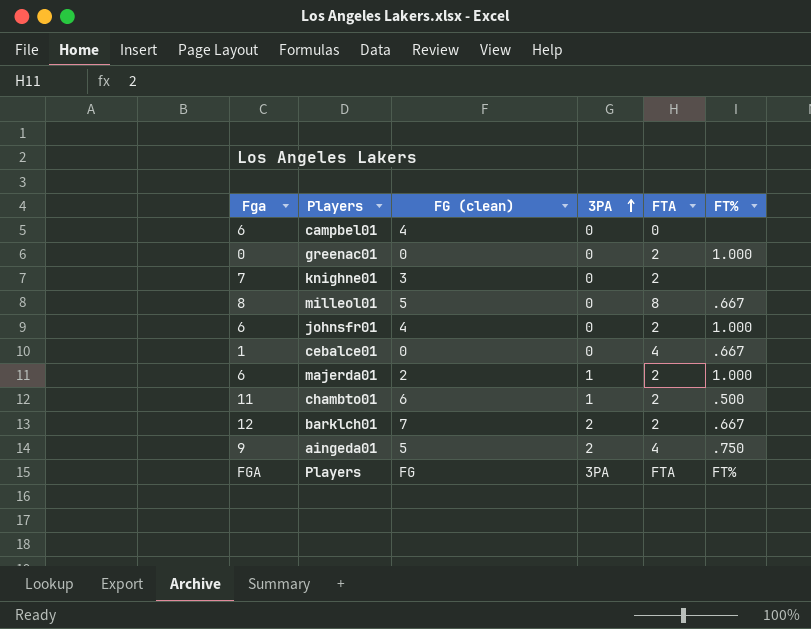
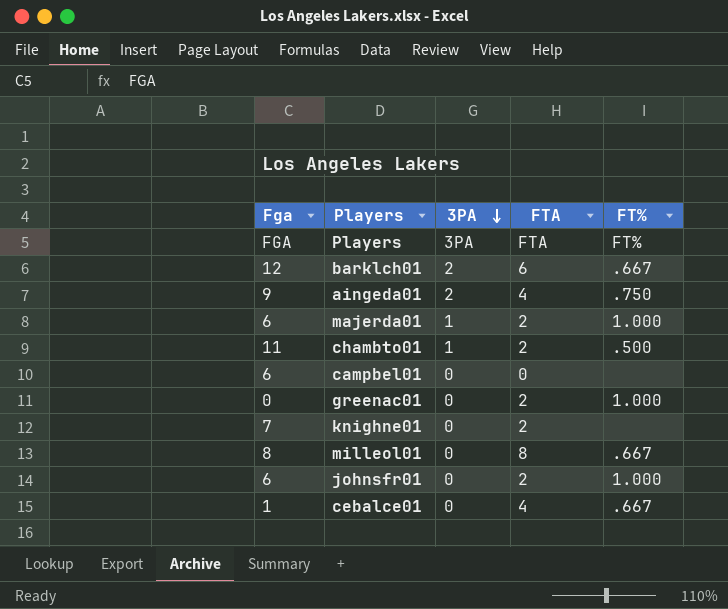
row order: 3PA ascending -> 3PA descending
column FG (clean) | position: 3 -> none
barklch01 | FTA: 2 -> 6

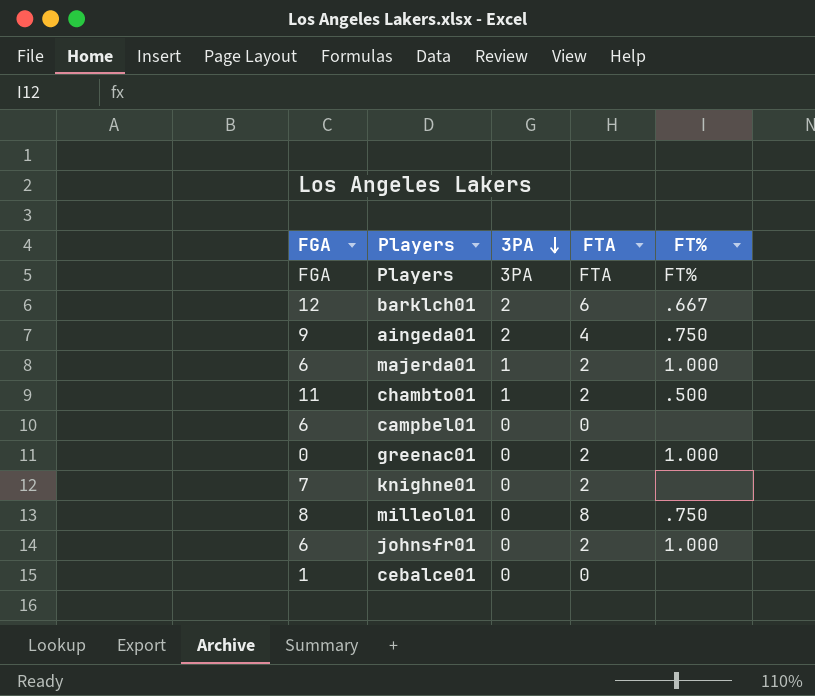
column name: Fga -> FGA
milleol01 | FT%: .667 -> .750
cebalce01 | FTA: 4 -> 0
cebalce01 | FT%: .667 -> none

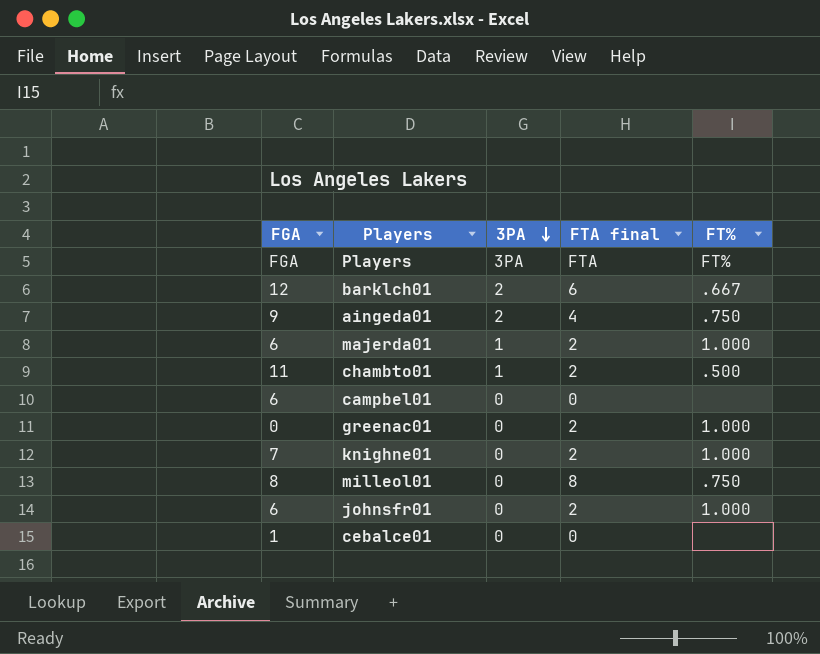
column name: FTA -> FTA final
knighne01 | FT%: none -> 1.000

